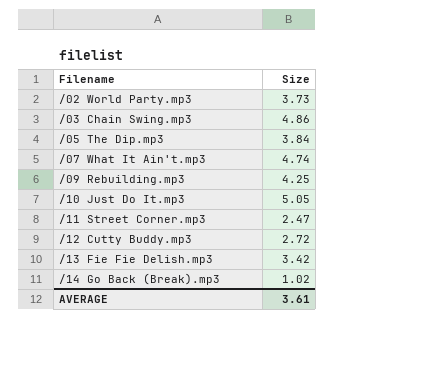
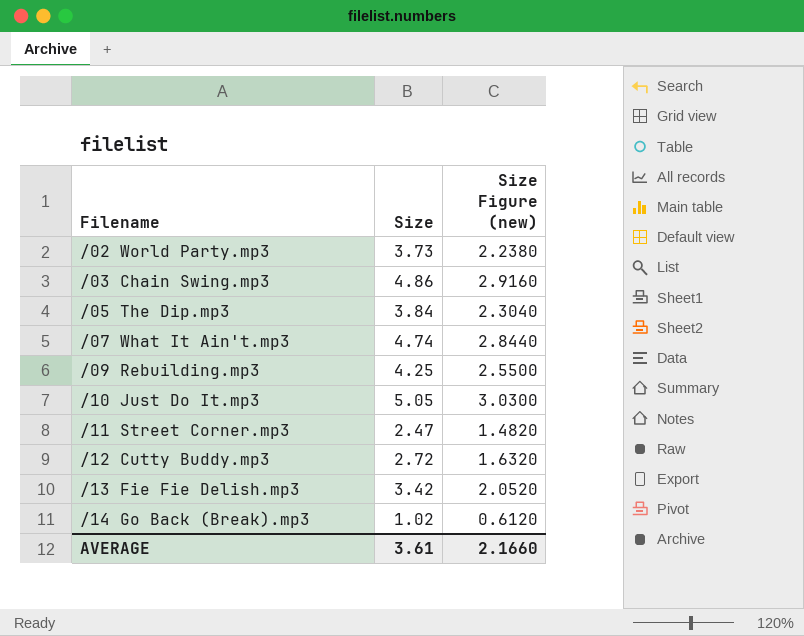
column Size Figure (new) | formula: none -> [Size] * 0.6

